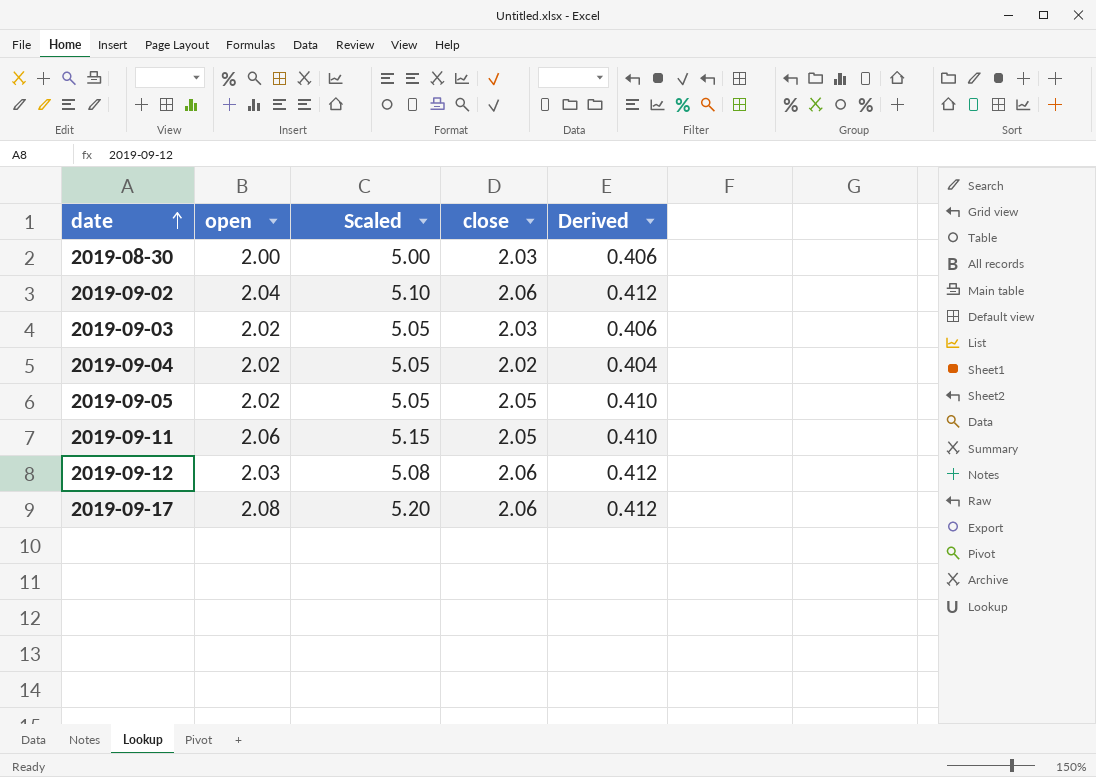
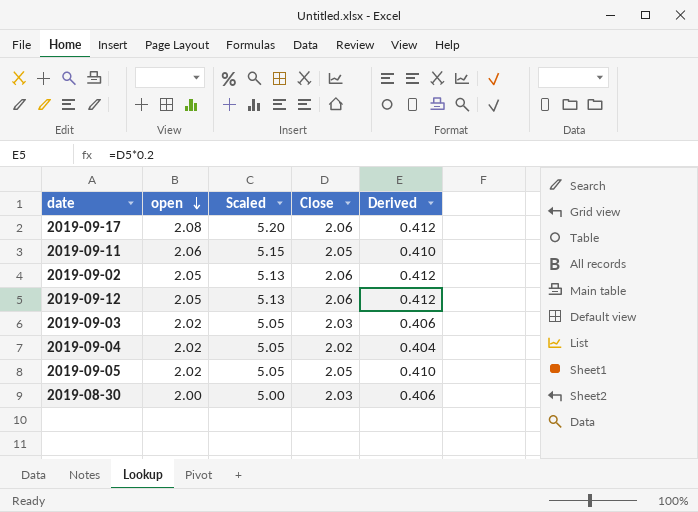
row order: date ascending -> open descending
column name: close -> Close
2019-09-02 | open: 2.04 -> 2.05
2019-09-02 | Scaled: 5.10 -> 5.13
2019-09-12 | open: 2.03 -> 2.05
2019-09-12 | Scaled: 5.08 -> 5.13

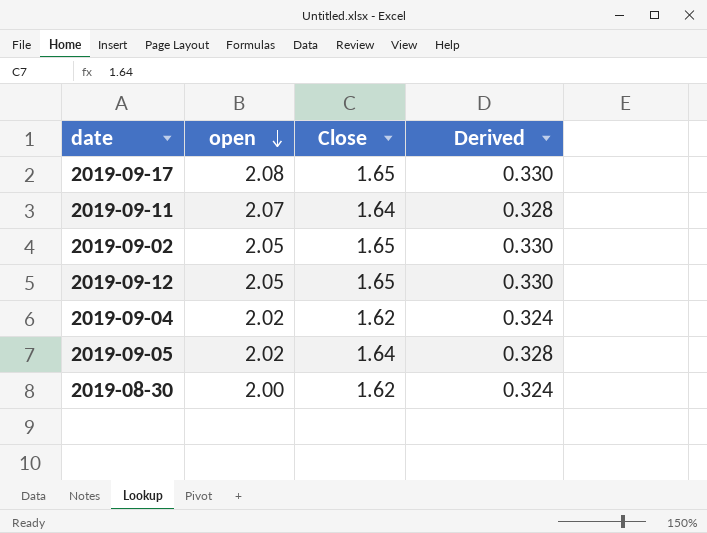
column Scaled | formula: [open] * 2.5 -> none
row 2019-09-03: 2.02 | 5.05 | 2.03 | 0.406 -> none
2019-09-17 | Close: 2.06 -> 1.65
2019-09-17 | Derived: 0.412 -> 0.330
2019-09-11 | open: 2.06 -> 2.07
2019-09-11 | Close: 2.05 -> 1.64
2019-09-11 | Derived: 0.410 -> 0.328
2019-09-02 | Close: 2.06 -> 1.65
2019-09-02 | Derived: 0.412 -> 0.330
2019-09-12 | Close: 2.06 -> 1.65
2019-09-12 | Derived: 0.412 -> 0.330
2019-09-04 | Close: 2.02 -> 1.62
2019-09-04 | Derived: 0.404 -> 0.324
2019-09-05 | Close: 2.05 -> 1.64
2019-09-05 | Derived: 0.410 -> 0.328
2019-08-30 | Close: 2.03 -> 1.62
2019-08-30 | Derived: 0.406 -> 0.324

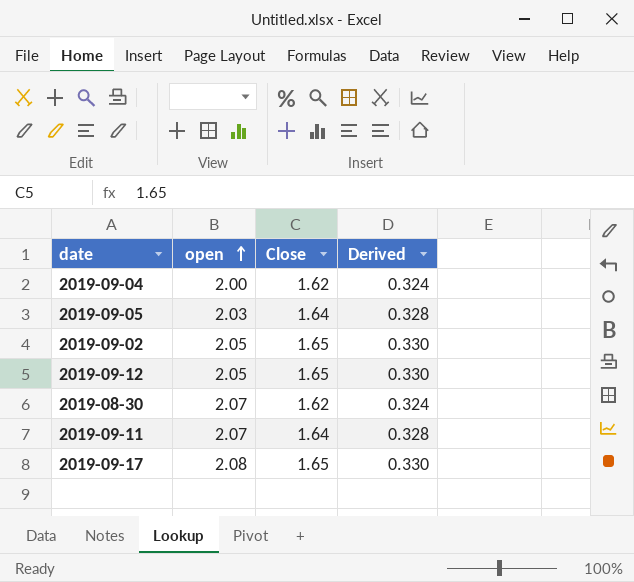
row order: open descending -> open ascending
2019-09-04 | open: 2.02 -> 2.00
2019-09-05 | open: 2.02 -> 2.03
2019-08-30 | open: 2.00 -> 2.07

